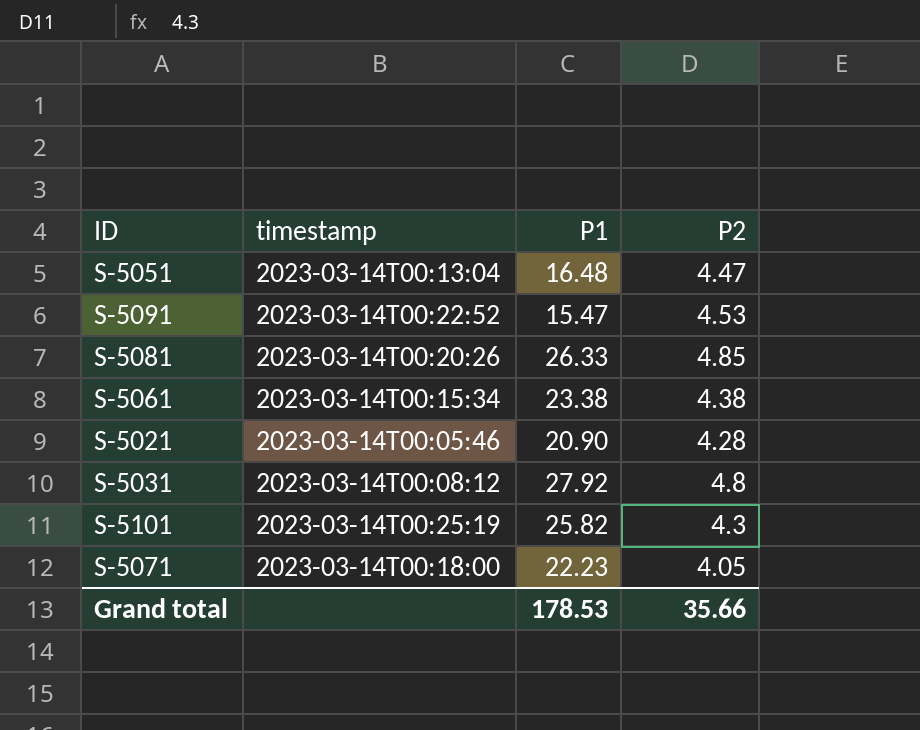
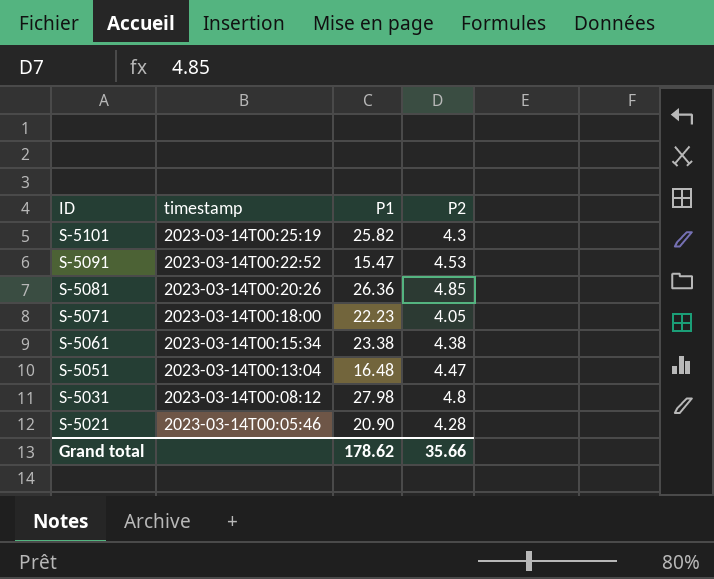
row order: none -> ID descending
S-5081 | P1: 26.33 -> 26.36
S-5031 | P1: 27.92 -> 27.98
Grand total | P1: 178.53 -> 178.62

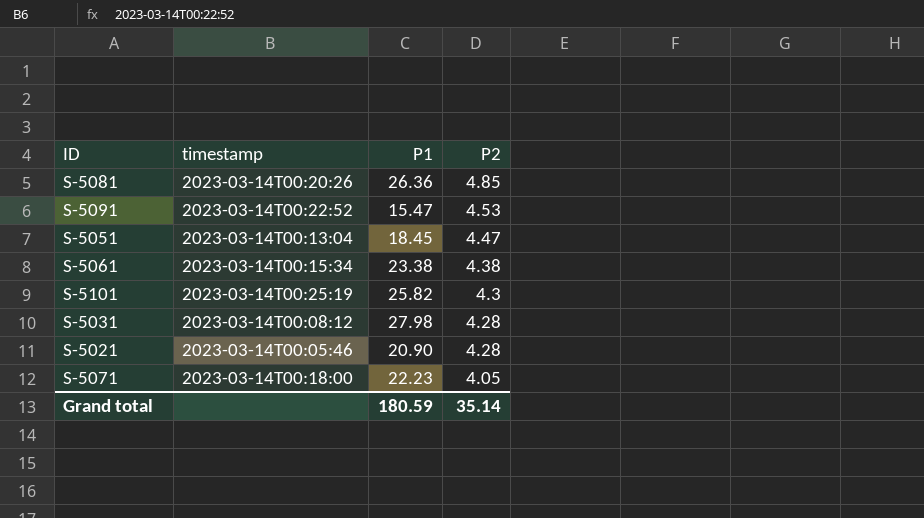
row order: ID descending -> P2 descending
S-5051 | P1: 16.48 -> 18.45
S-5031 | P2: 4.8 -> 4.28
Grand total | P1: 178.62 -> 180.59
Grand total | P2: 35.66 -> 35.14

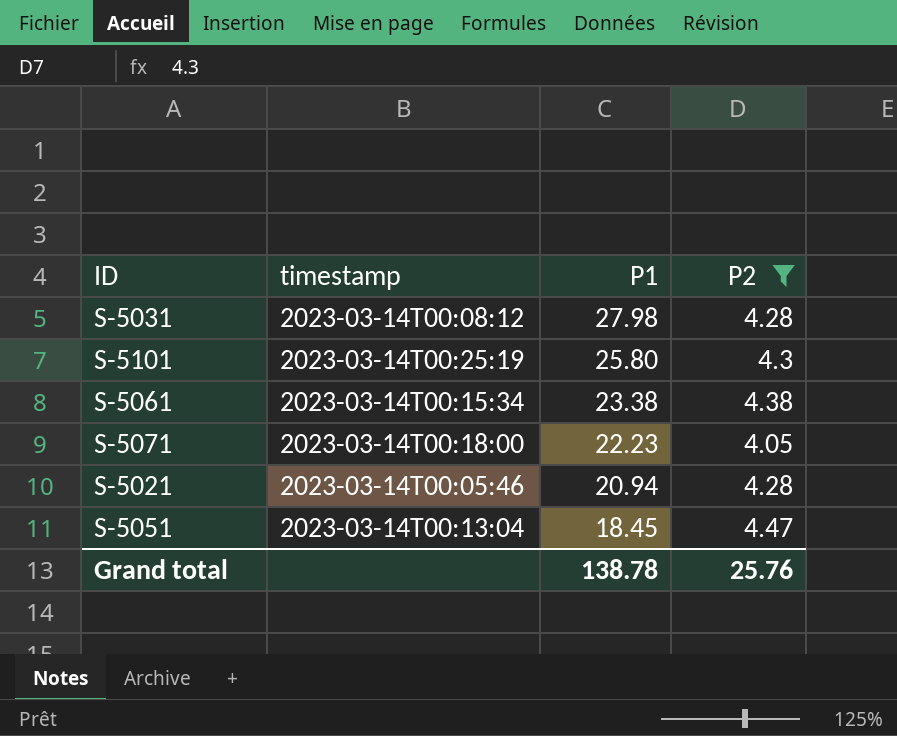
filter: none -> P2 <= 4.47
row order: P2 descending -> P1 descending
S-5101 | P1: 25.82 -> 25.80
S-5021 | P1: 20.90 -> 20.94
Grand total | P1: 180.59 -> 138.78
Grand total | P2: 35.14 -> 25.76

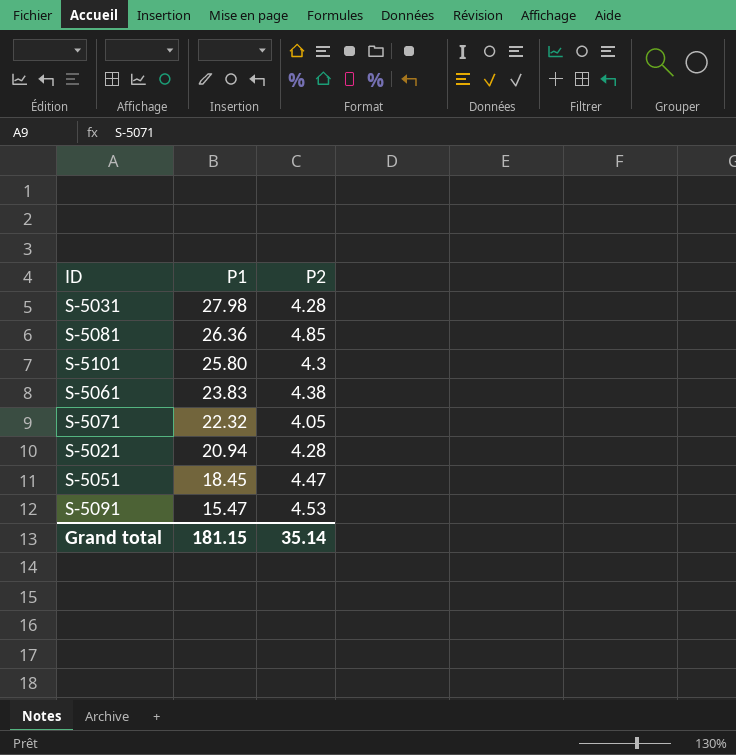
filter: P2 <= 4.47 -> none
column timestamp | position: 2 -> none
S-5061 | P1: 23.38 -> 23.83
S-5071 | P1: 22.23 -> 22.32
Grand total | P1: 138.78 -> 181.15
Grand total | P2: 25.76 -> 35.14

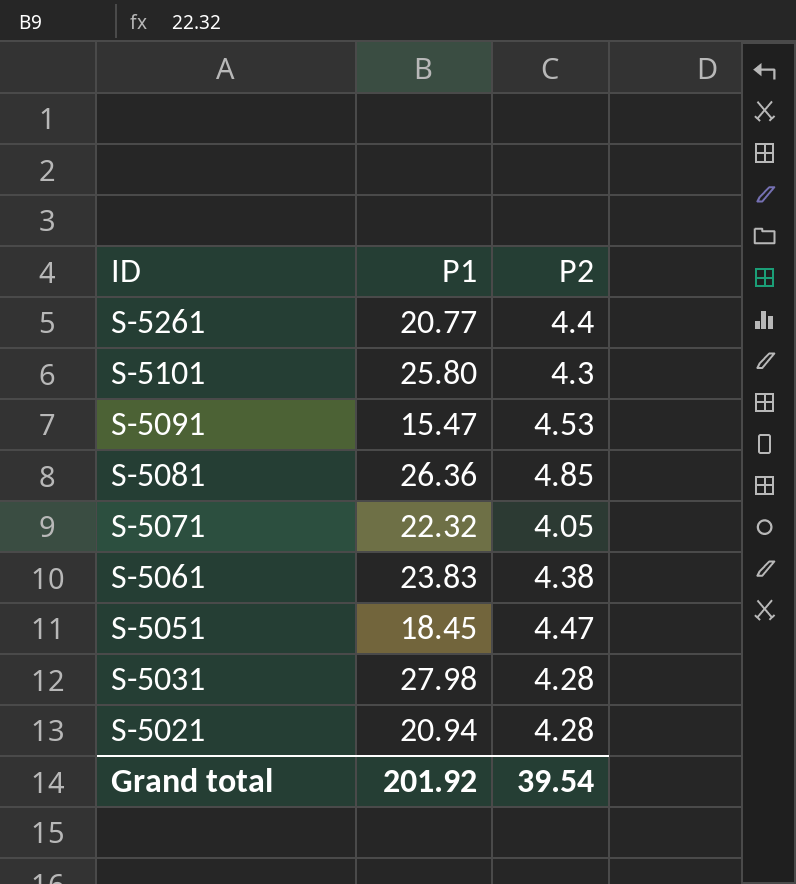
row order: P1 descending -> ID descending
row S-5261: none -> 20.77 | 4.4
Grand total | P1: 181.15 -> 201.92
Grand total | P2: 35.14 -> 39.54

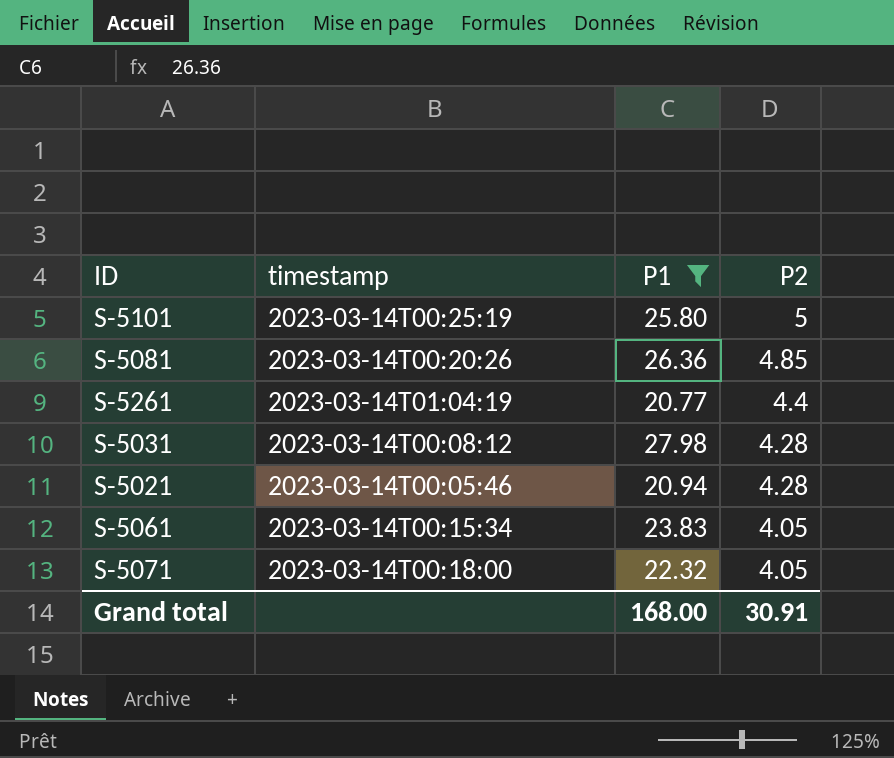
filter: none -> P1 >= 20.77
row order: ID descending -> P2 descending
column timestamp | position: none -> 2
S-5101 | P2: 4.3 -> 5
S-5061 | P2: 4.38 -> 4.05
Grand total | P1: 201.92 -> 168.00
Grand total | P2: 39.54 -> 30.91

